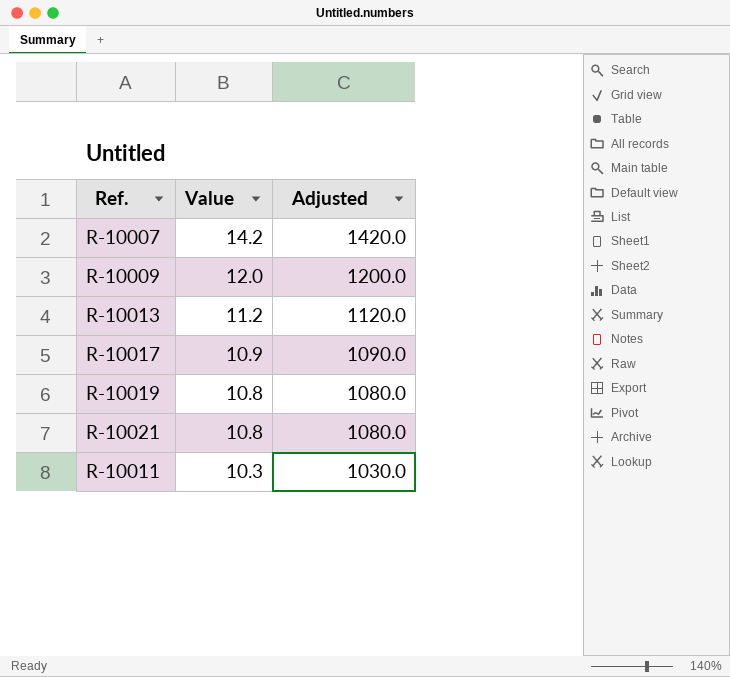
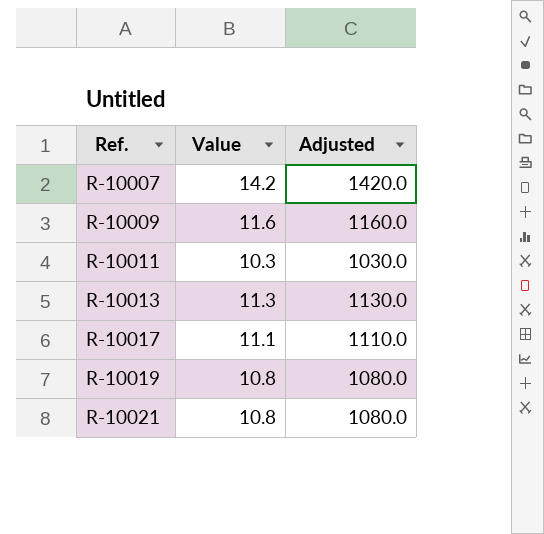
row order: Value descending -> Ref. ascending
R-10009 | Value: 12.0 -> 11.6
R-10009 | Adjusted: 1200.0 -> 1160.0
R-10013 | Value: 11.2 -> 11.3
R-10013 | Adjusted: 1120.0 -> 1130.0
R-10017 | Value: 10.9 -> 11.1
R-10017 | Adjusted: 1090.0 -> 1110.0

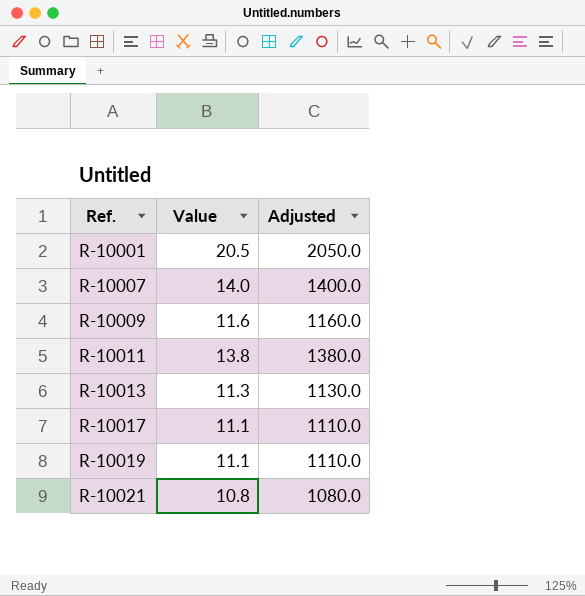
row R-10001: none -> 20.5 | 2050.0
R-10007 | Value: 14.2 -> 14.0
R-10007 | Adjusted: 1420.0 -> 1400.0
R-10011 | Value: 10.3 -> 13.8
R-10011 | Adjusted: 1030.0 -> 1380.0
R-10019 | Value: 10.8 -> 11.1
R-10019 | Adjusted: 1080.0 -> 1110.0

